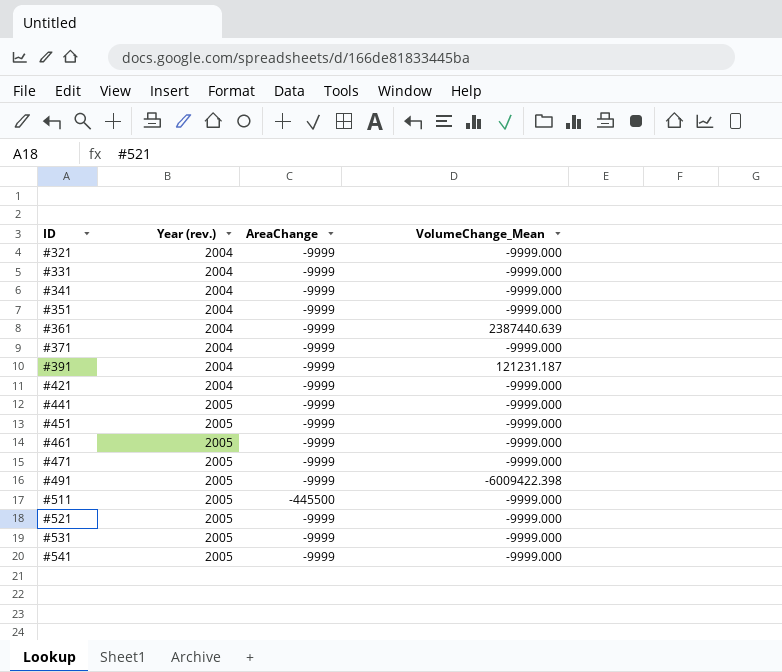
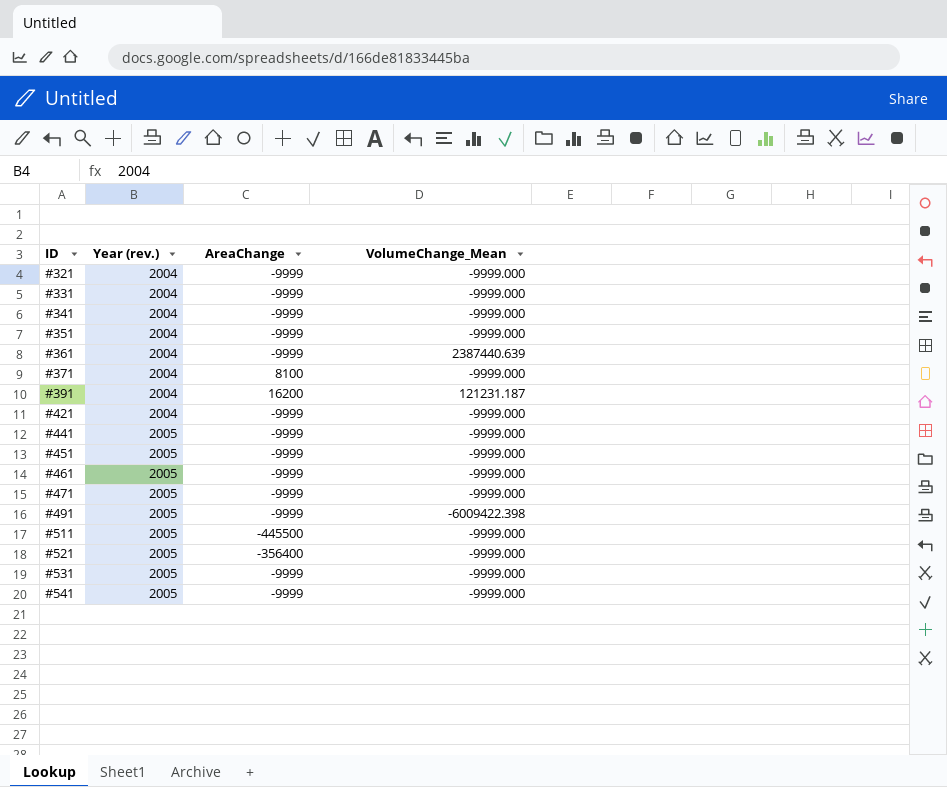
#371 | AreaChange: -9999 -> 8100
#391 | AreaChange: -9999 -> 16200
#521 | AreaChange: -9999 -> -356400

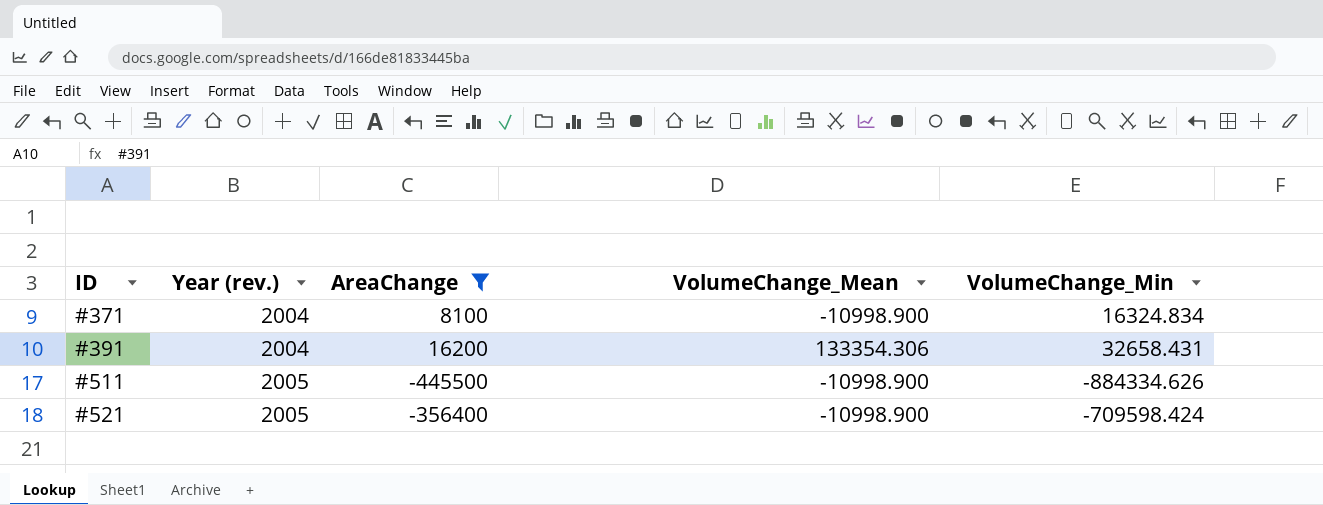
filter: none -> AreaChange != -9999
column VolumeChange_Min | position: none -> 5
#371 | VolumeChange_Mean: -9999.000 -> -10998.900
#391 | VolumeChange_Mean: 121231.187 -> 133354.306
#511 | VolumeChange_Mean: -9999.000 -> -10998.900
#521 | VolumeChange_Mean: -9999.000 -> -10998.900

